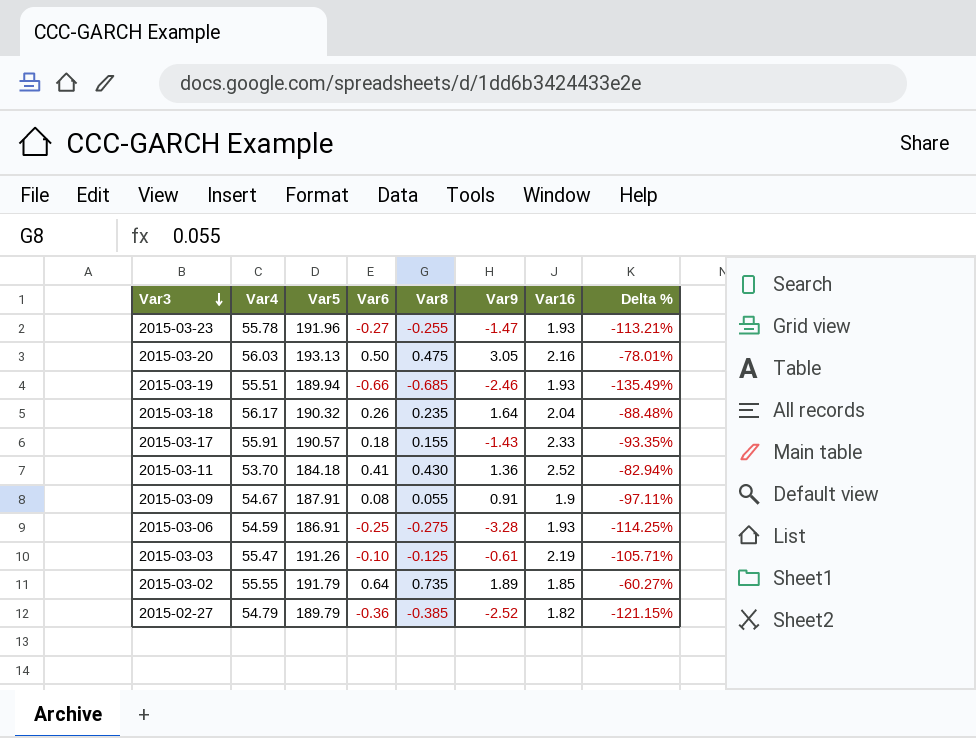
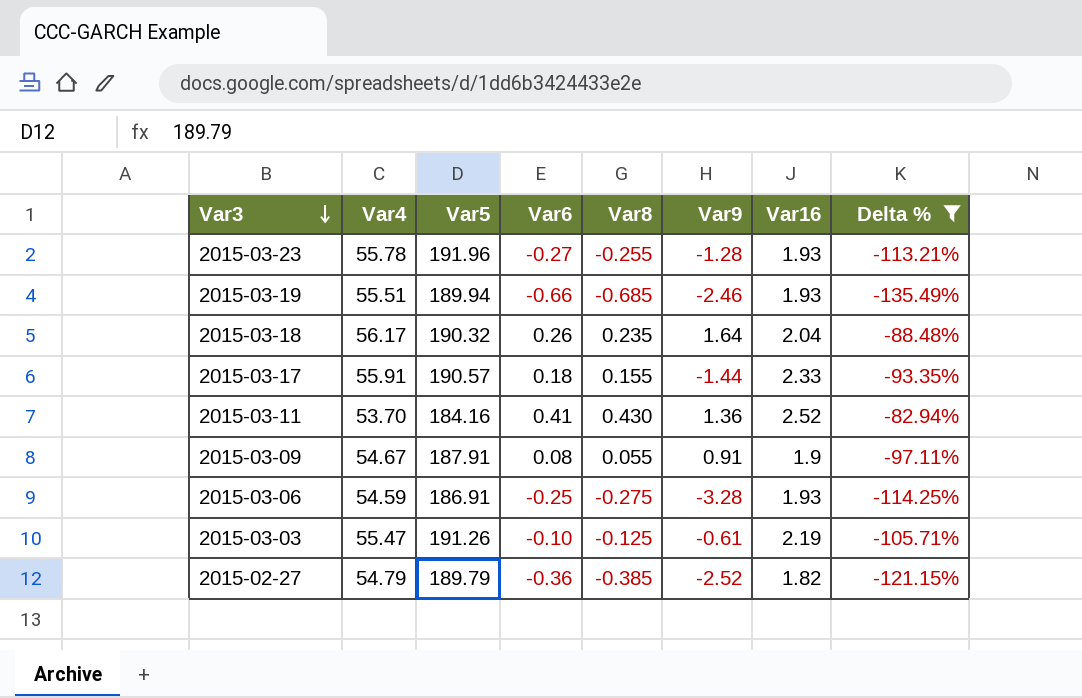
filter: none -> Delta % <= -82.94%
2015-03-23 | Var9: -1.47 -> -1.28
2015-03-17 | Var9: -1.43 -> -1.44
2015-03-11 | Var5: 184.18 -> 184.16

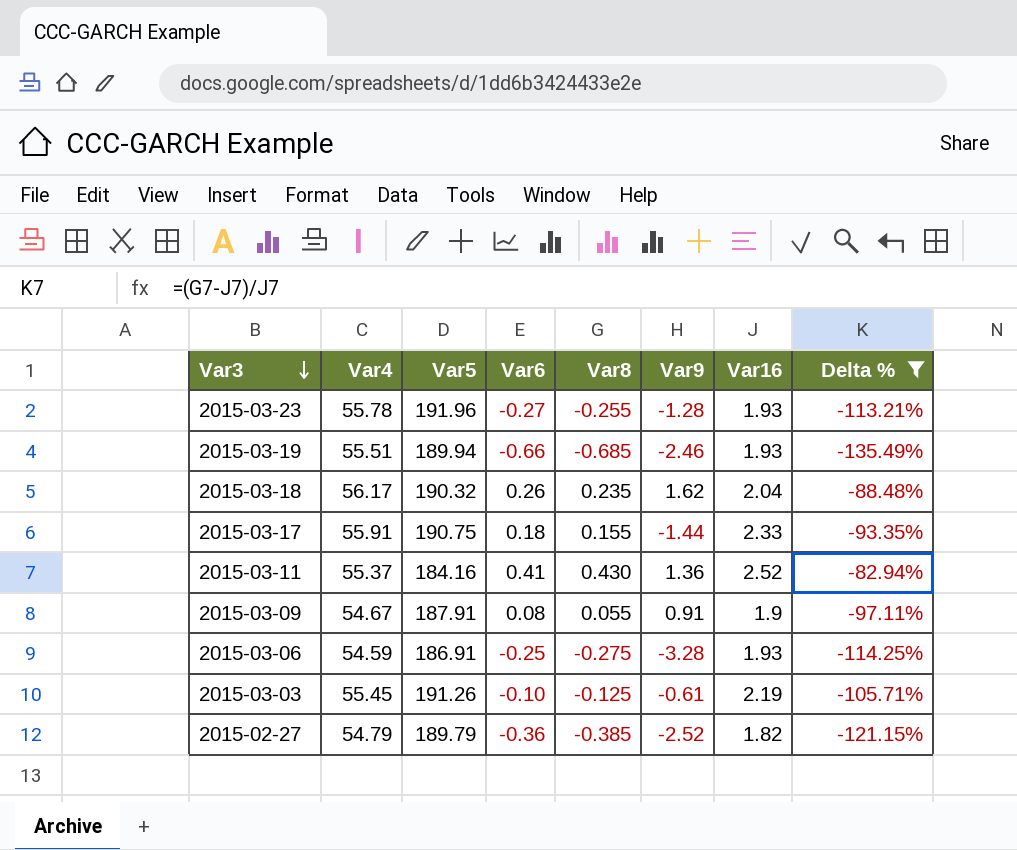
2015-03-18 | Var9: 1.64 -> 1.62
2015-03-17 | Var5: 190.57 -> 190.75
2015-03-11 | Var4: 53.70 -> 55.37
2015-03-03 | Var4: 55.47 -> 55.45

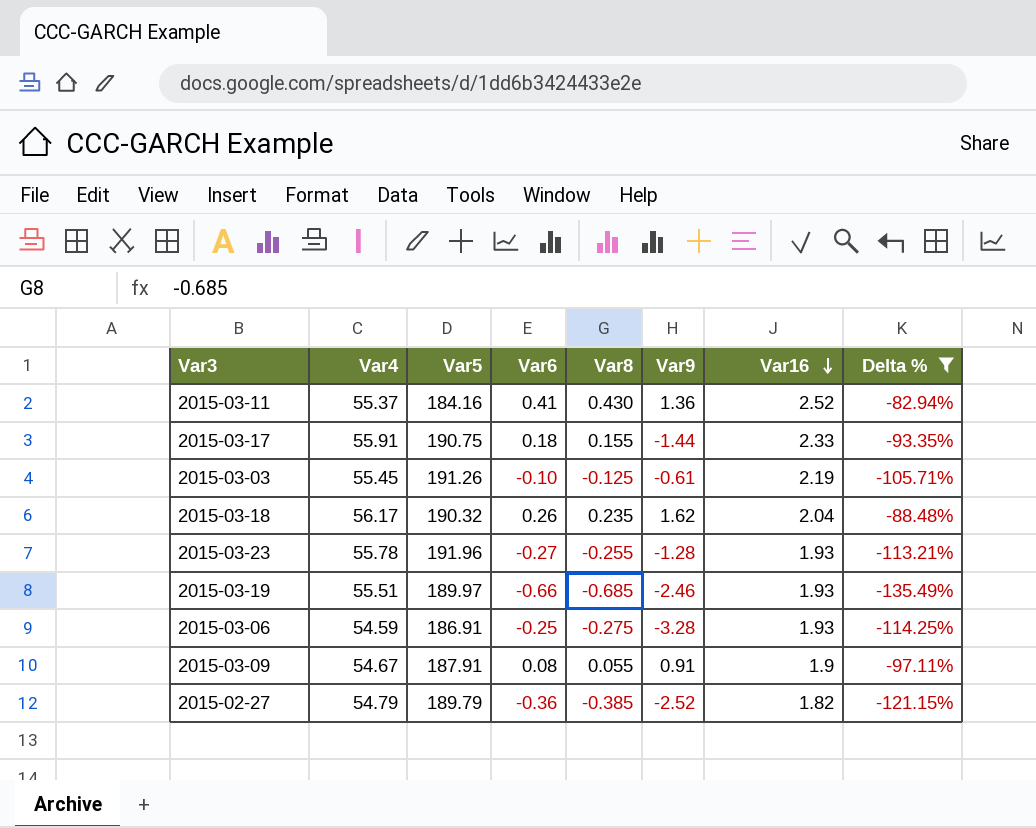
row order: Var3 descending -> Var16 descending
2015-03-19 | Var5: 189.94 -> 189.97

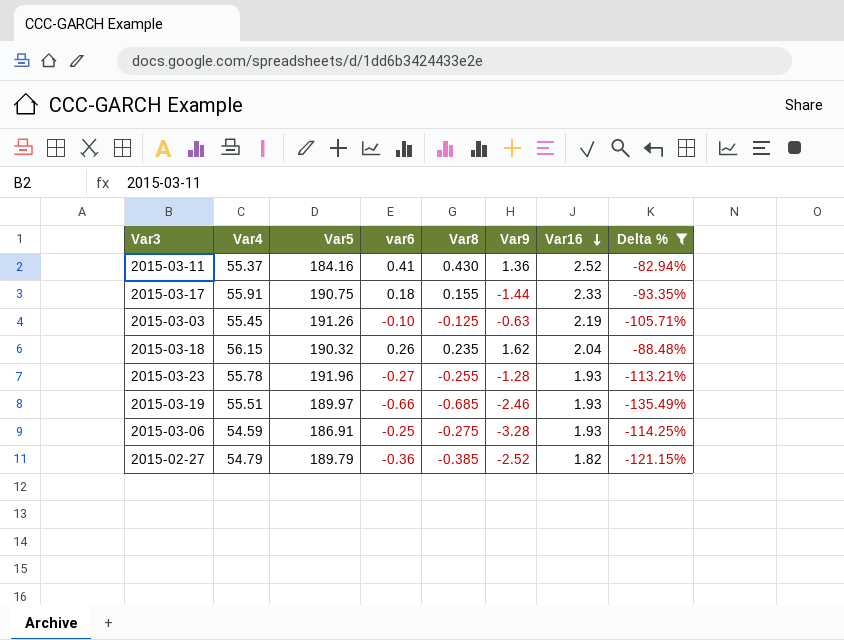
column name: Var6 -> var6
row 2015-03-09: 54.67 | 187.91 | 0.08 | 0.055 | 0.91 | 1.9 | -97.11% -> none
2015-03-03 | Var9: -0.61 -> -0.63
2015-03-18 | Var4: 56.17 -> 56.15

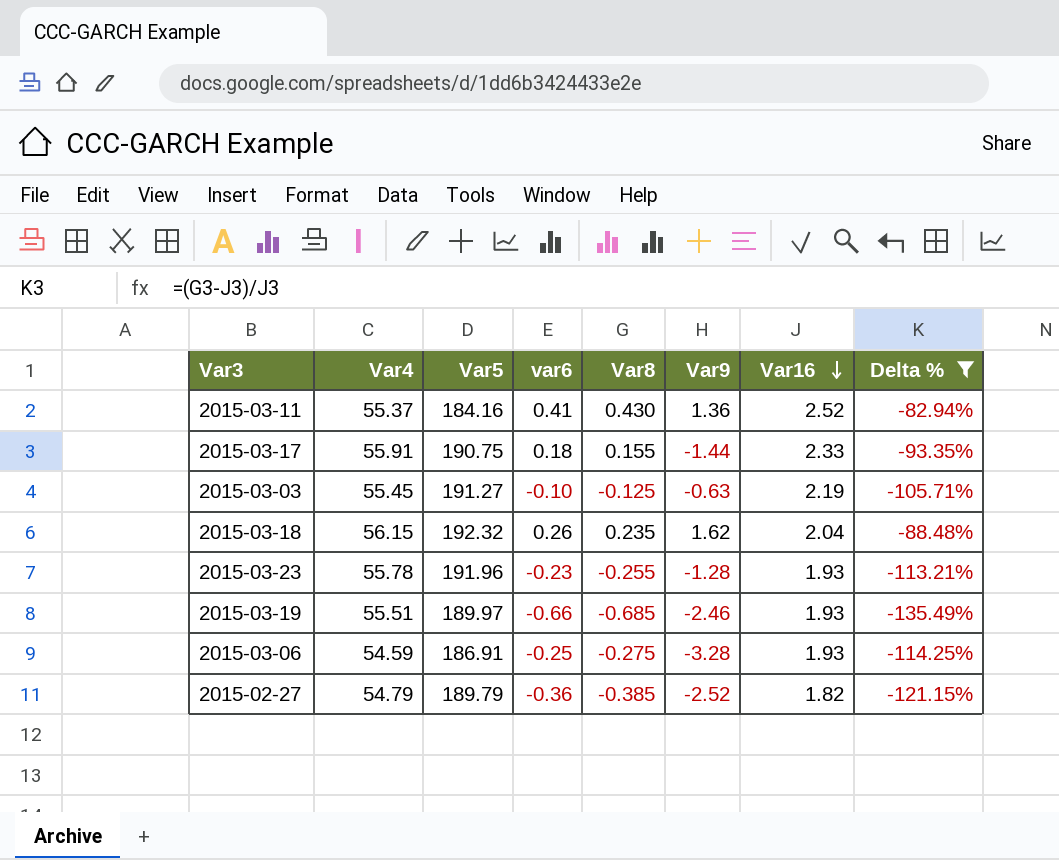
2015-03-03 | Var5: 191.26 -> 191.27
2015-03-18 | Var5: 190.32 -> 192.32
2015-03-23 | var6: -0.27 -> -0.23

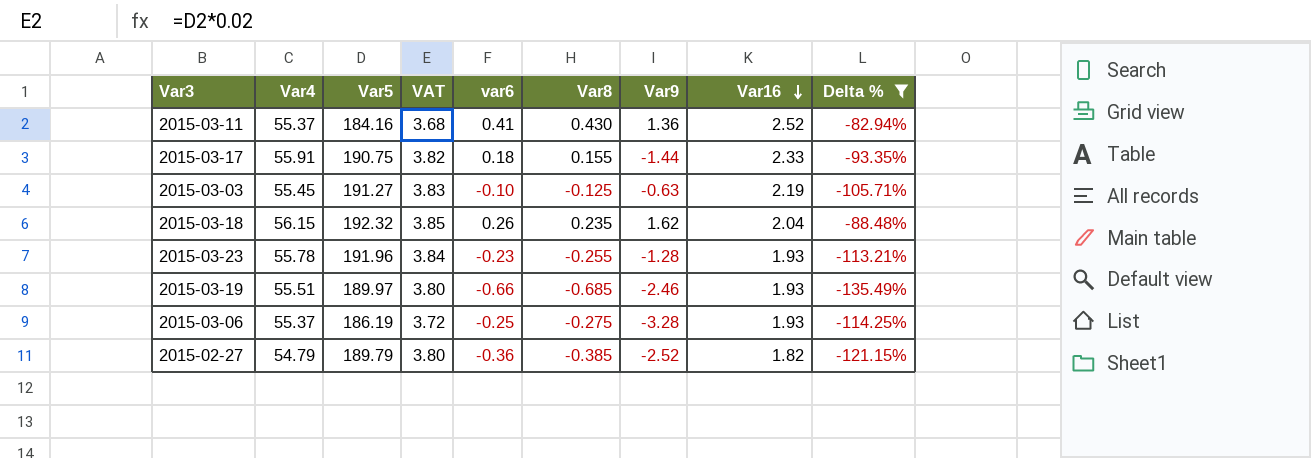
column VAT | formula: none -> [Var5] * 0.02
2015-03-06 | Var4: 54.59 -> 55.37
2015-03-06 | Var5: 186.91 -> 186.19

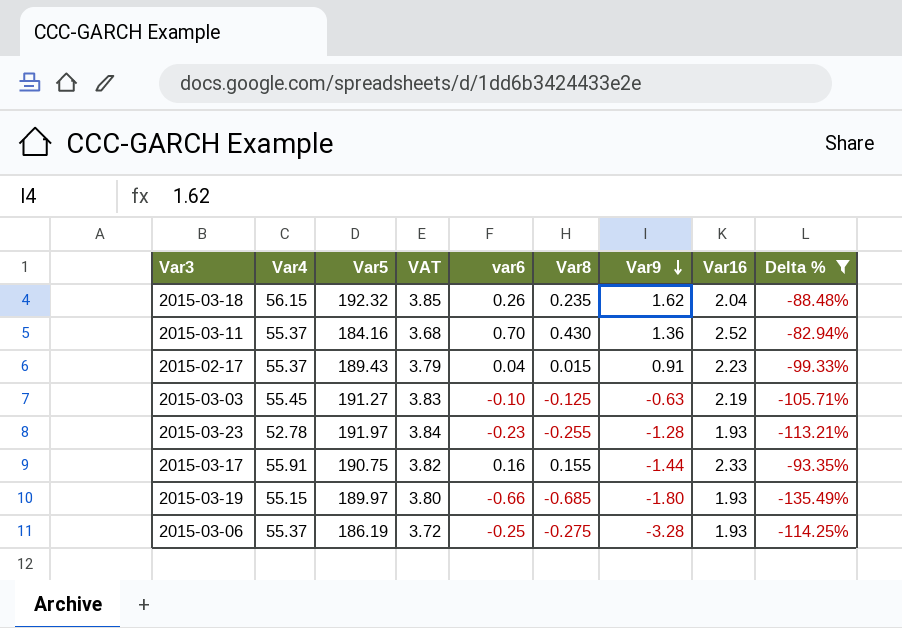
row order: Var16 descending -> Var9 descending
row 2015-02-27: 54.79 | 189.79 | 3.80 | -0.36 | -0.385 | -2.52 | 1.82 | -121.15% -> none
2015-03-11 | var6: 0.41 -> 0.70
row 2015-02-17: none -> 55.37 | 189.43 | 3.79 | 0.04 | 0.015 | 0.91 | 2.23 | -99.33%
2015-03-23 | Var4: 55.78 -> 52.78
2015-03-23 | Var5: 191.96 -> 191.97
2015-03-17 | var6: 0.18 -> 0.16
2015-03-19 | Var4: 55.51 -> 55.15
2015-03-19 | Var9: -2.46 -> -1.80

